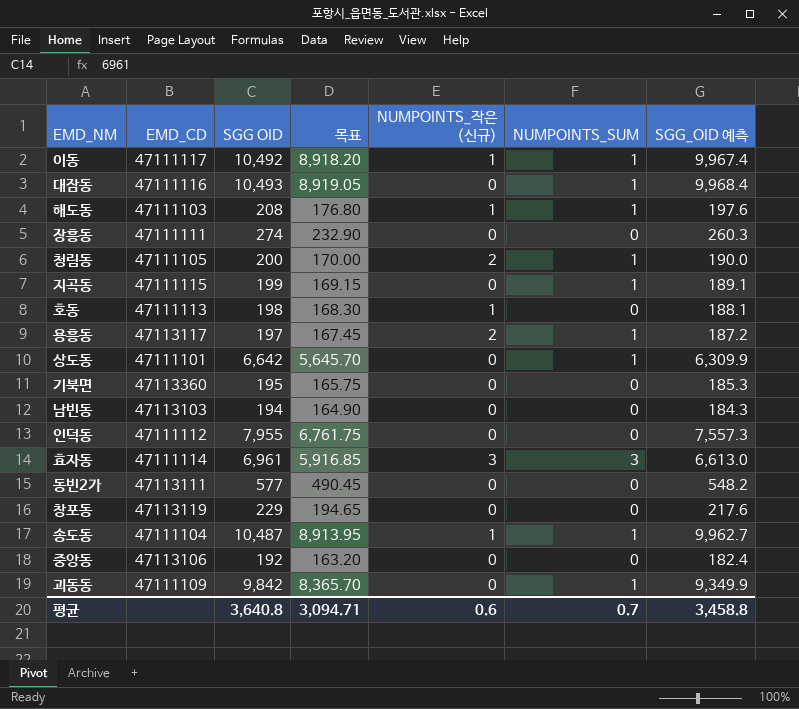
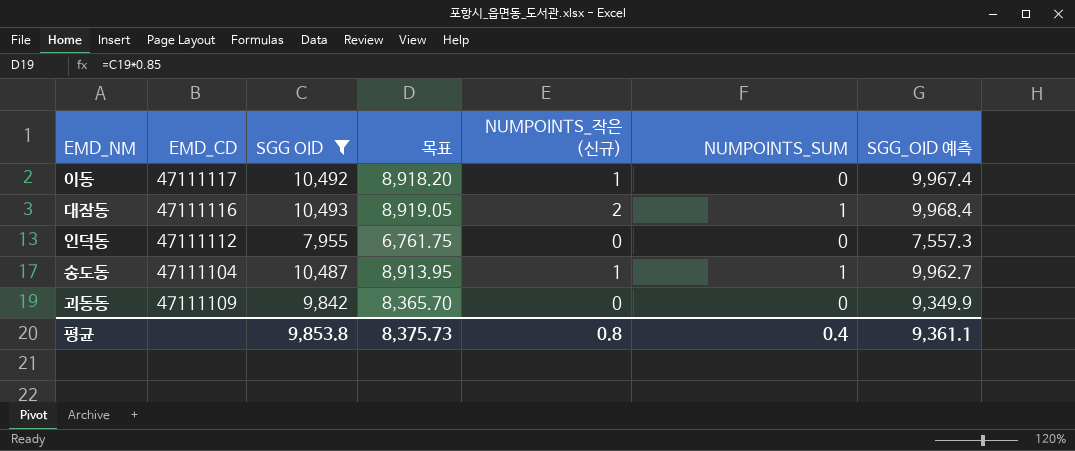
filter: none -> SGG OID >= 7,955
이동 | NUMPOINTS_SUM: 1 -> 0
대잠동 | NUMPOINTS_작은 (신규): 0 -> 2
괴동동 | NUMPOINTS_SUM: 1 -> 0
평균 | SGG OID: 3,640.8 -> 9,853.8
평균 | 목표: 3,094.71 -> 8,375.73
평균 | NUMPOINTS_작은 (신규): 0.6 -> 0.8
평균 | NUMPOINTS_SUM: 0.7 -> 0.4
평균 | SGG_OID 예측: 3,458.8 -> 9,361.1

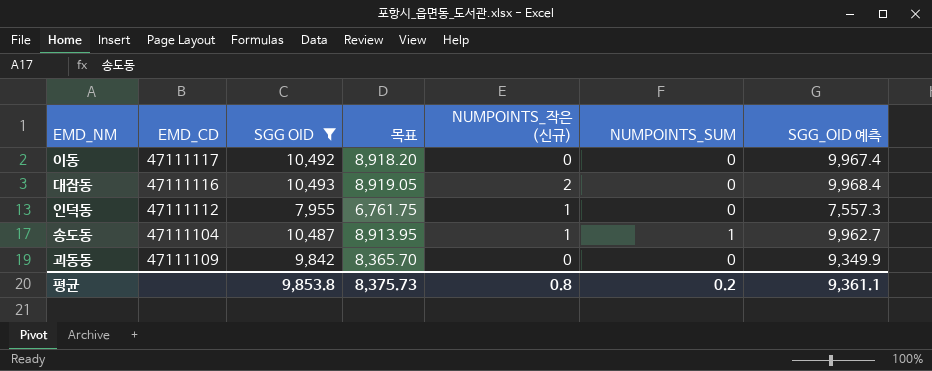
이동 | NUMPOINTS_작은 (신규): 1 -> 0
대잠동 | NUMPOINTS_SUM: 1 -> 0
인덕동 | NUMPOINTS_작은 (신규): 0 -> 1
평균 | NUMPOINTS_SUM: 0.4 -> 0.2

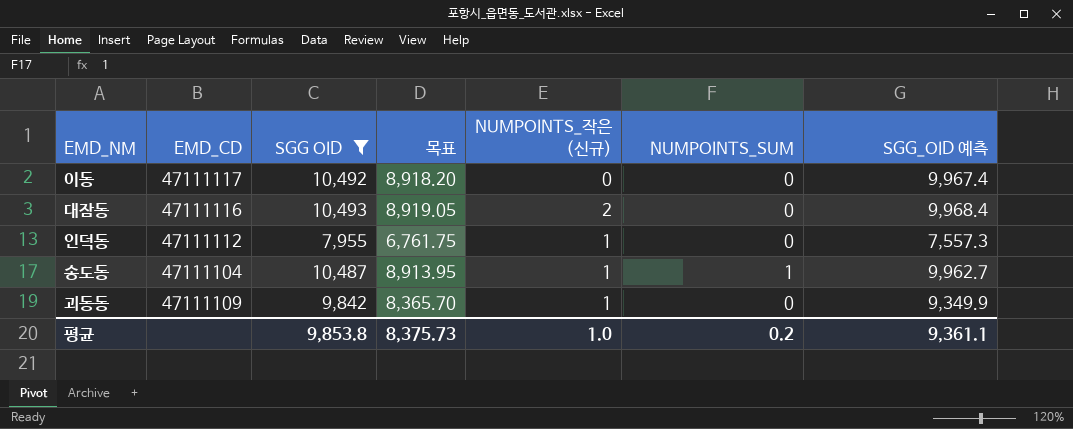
괴동동 | NUMPOINTS_작은 (신규): 0 -> 1
평균 | NUMPOINTS_작은 (신규): 0.8 -> 1.0

